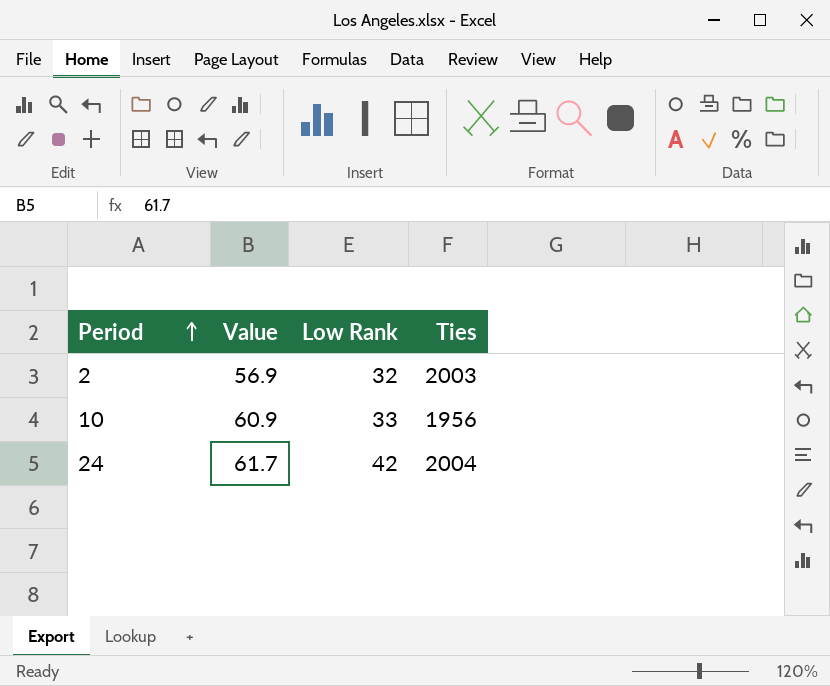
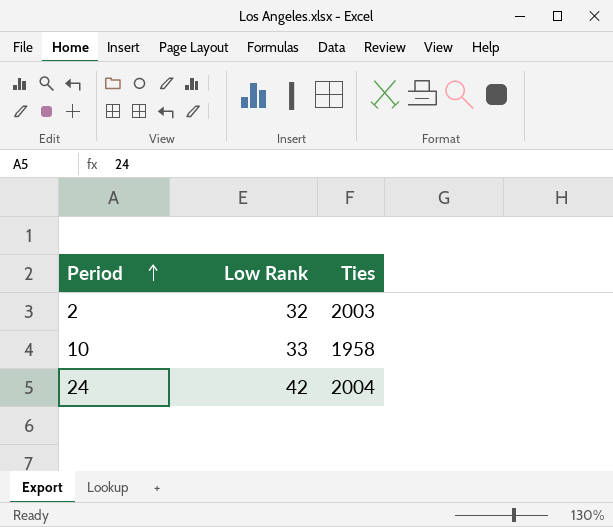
column Value | position: 2 -> none
10 | Ties: 1956 -> 1958

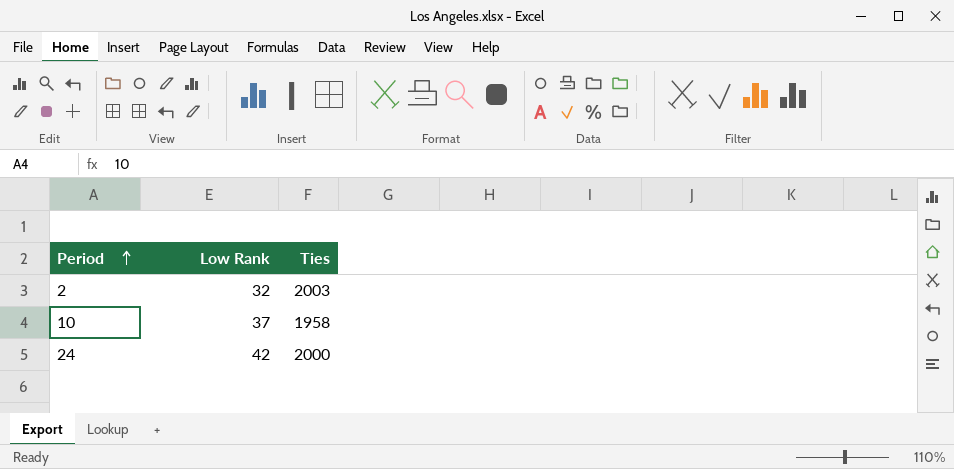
10 | Low Rank: 33 -> 37
24 | Ties: 2004 -> 2000

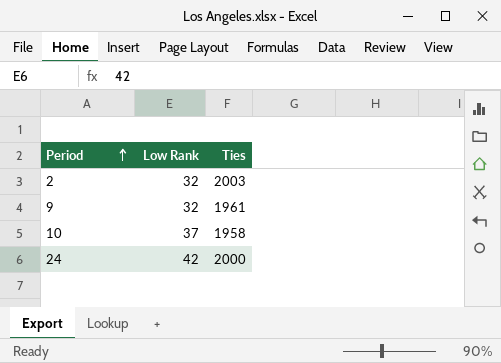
row 9: none -> 32 | 1961

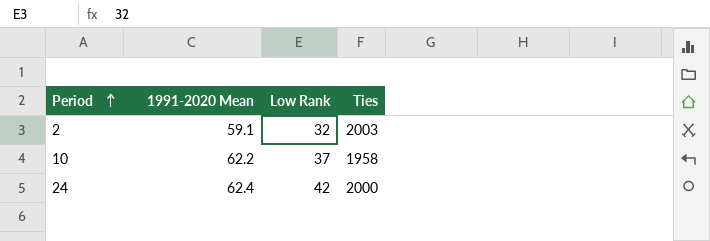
column 1991-2020 Mean | position: none -> 2
row 9: 32 | 1961 -> none

